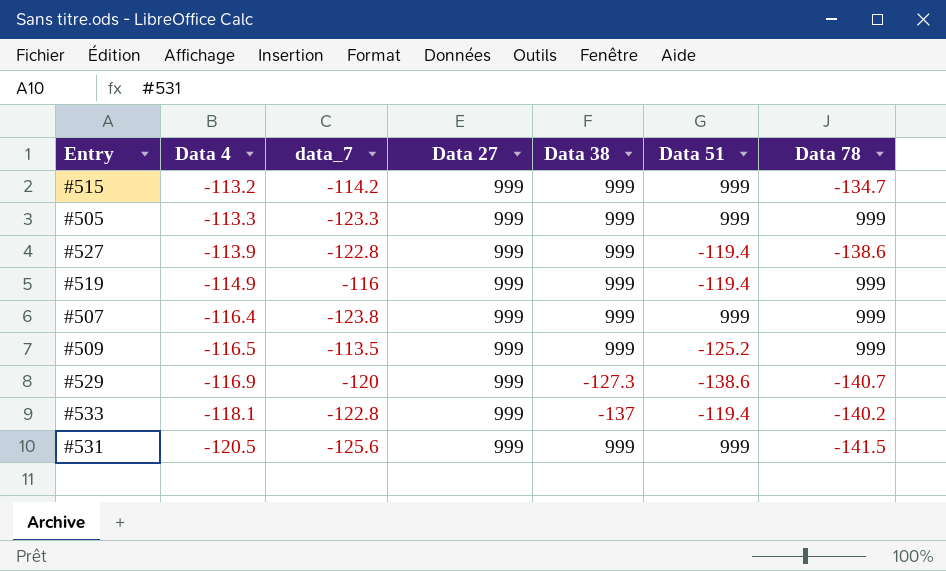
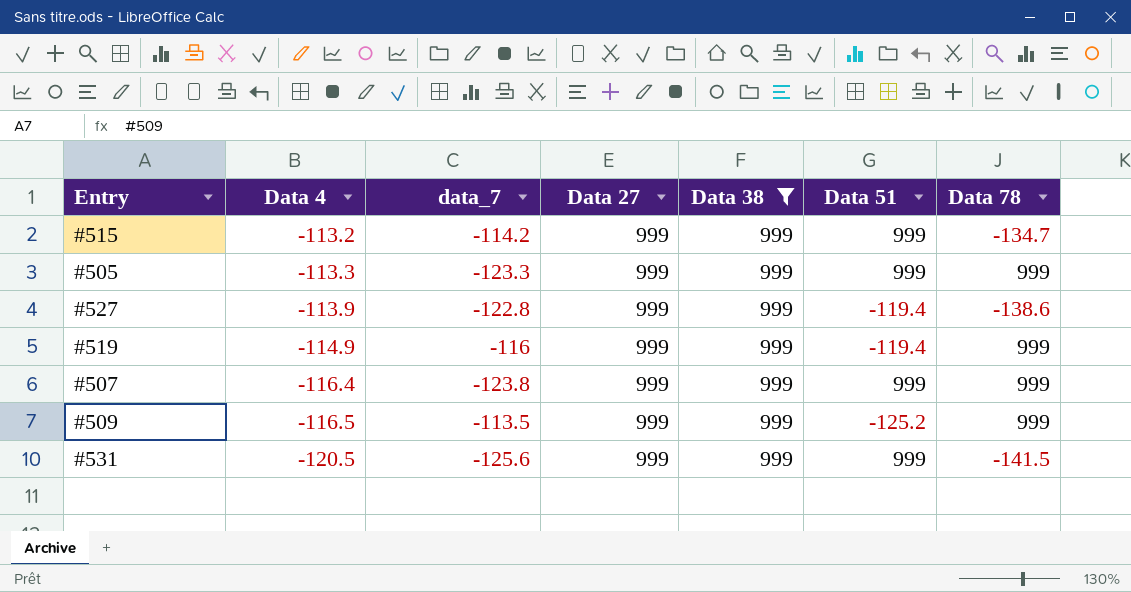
filter: none -> Data 38 = 999

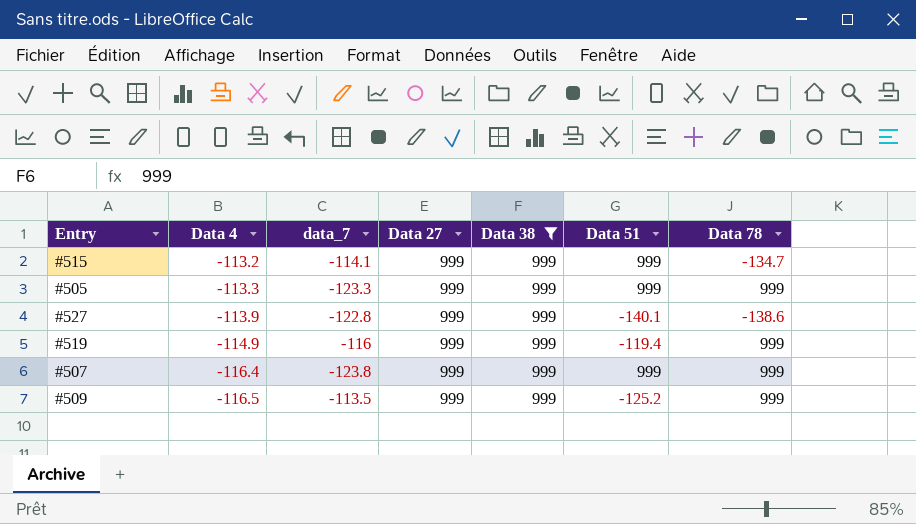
row #531: -120.5 | -125.6 | 999 | 999 | 999 | -141.5 -> none
#515 | data_7: -114.2 -> -114.1
#527 | Data 51: -119.4 -> -140.1

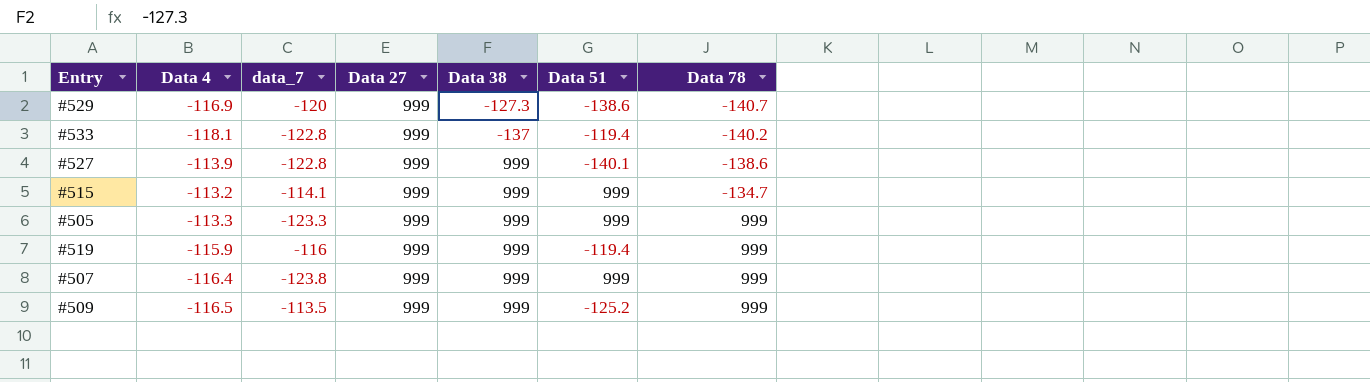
filter: Data 38 = 999 -> none
row order: Data 4 descending -> Data 78 ascending
#519 | Data 4: -114.9 -> -115.9

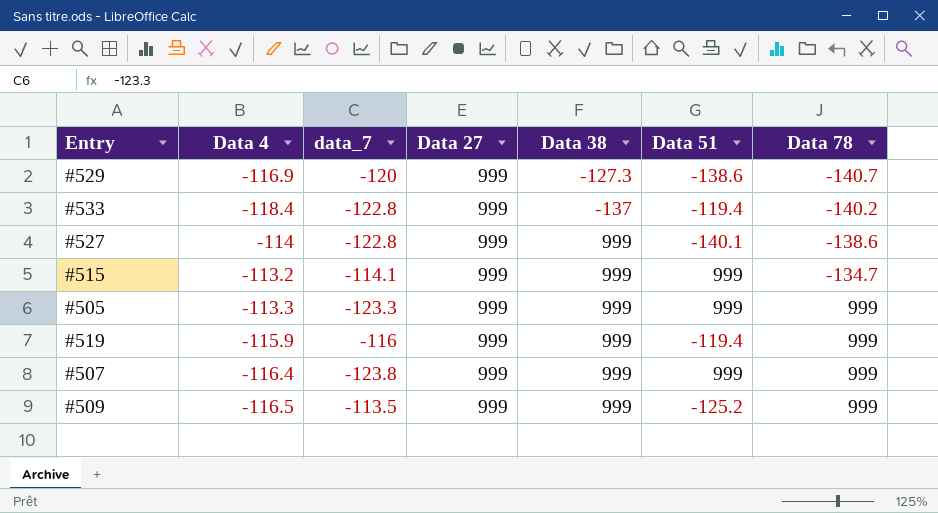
#533 | Data 4: -118.1 -> -118.4
#527 | Data 4: -113.9 -> -114

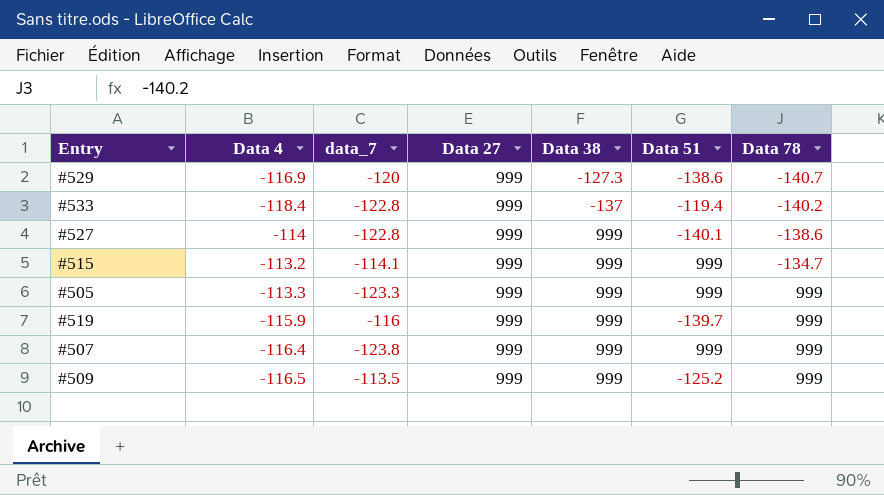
#519 | Data 51: -119.4 -> -139.7

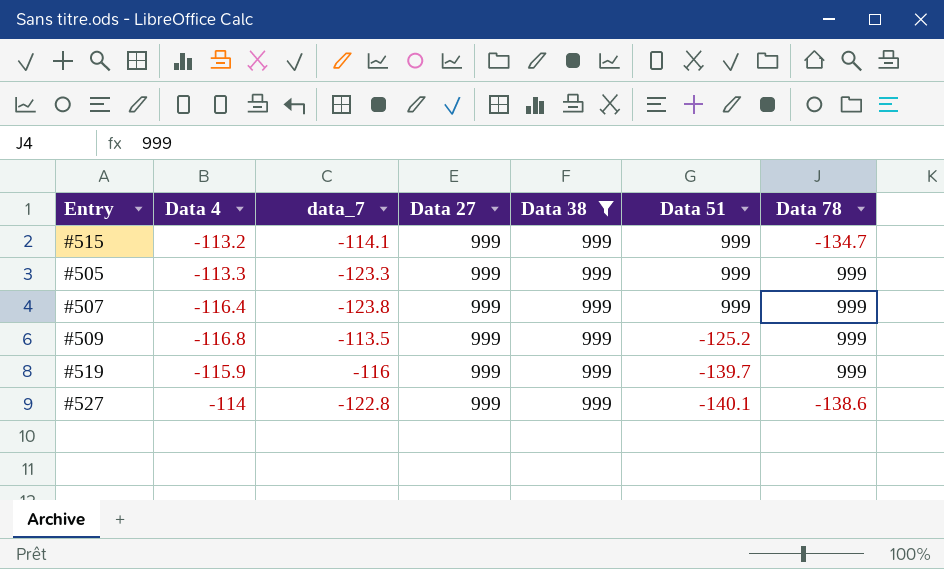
filter: none -> Data 38 = 999
row order: Data 78 ascending -> Data 51 descending
#509 | Data 4: -116.5 -> -116.8

